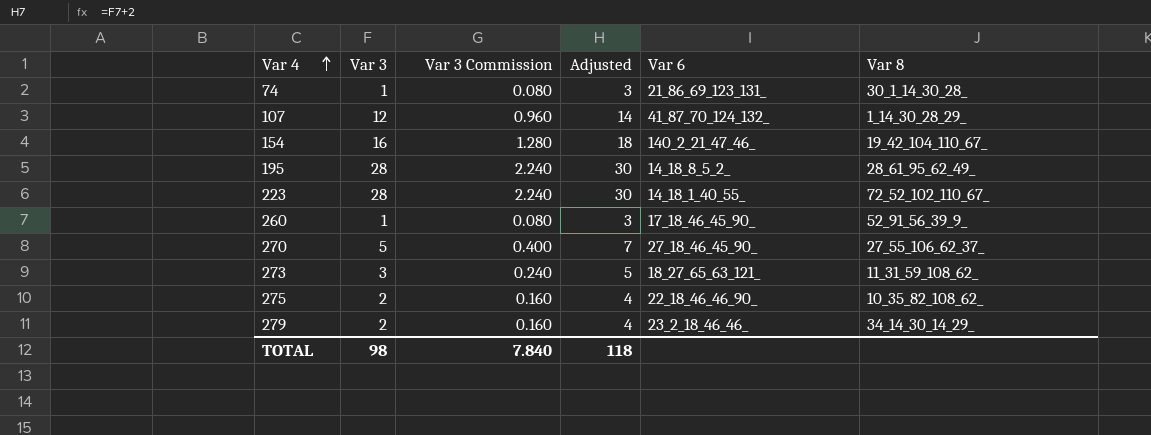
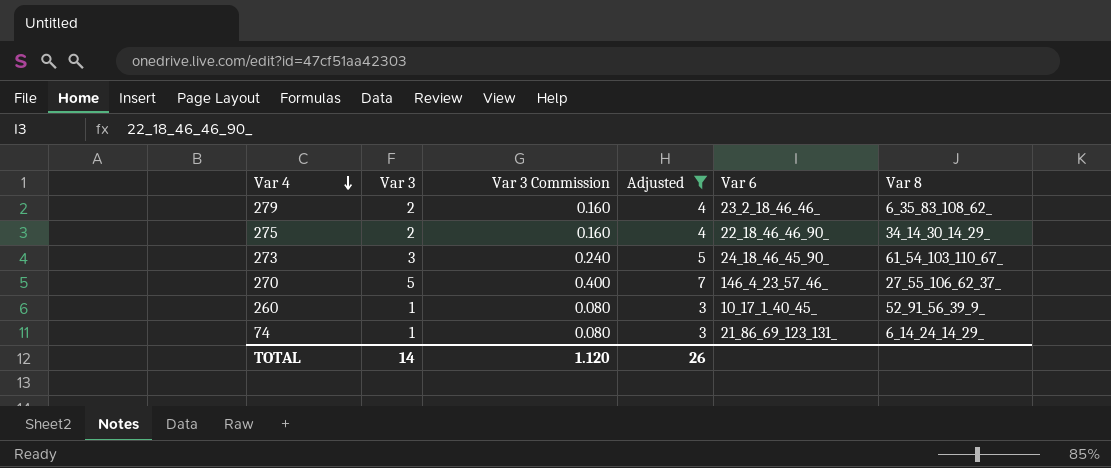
filter: none -> Adjusted <= 7
row order: Var 4 ascending -> Var 4 descending
279 | Var 8: 34_14_30_14_29_ -> 6_35_83_108_62_
275 | Var 8: 10_35_82_108_62_ -> 34_14_30_14_29_
273 | Var 6: 18_27_65_63_121_ -> 24_18_46_45_90_
273 | Var 8: 11_31_59_108_62_ -> 61_54_103_110_67_
270 | Var 6: 27_18_46_45_90_ -> 146_4_23_57_46_
260 | Var 6: 17_18_46_45_90_ -> 10_17_1_40_45_
74 | Var 8: 30_1_14_30_28_ -> 6_14_24_14_29_
TOTAL | Var 3: 98 -> 14
TOTAL | Var 3 Commission: 7.840 -> 1.120
TOTAL | Adjusted: 118 -> 26

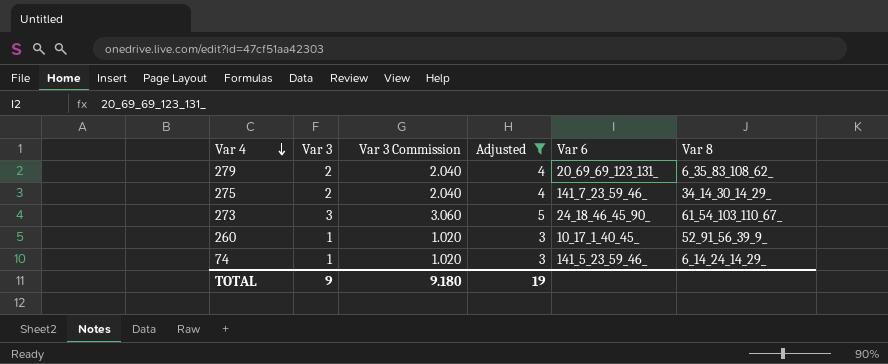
column Var 3 Commission | formula: [Var 3] * 0.08 -> [Var 3] * 1.02
row 270: 5 | 0.400 | 7 | 146_4_23_57_46_ | 27_55_106_62_37_ -> none
279 | Var 6: 23_2_18_46_46_ -> 20_69_69_123_131_
275 | Var 6: 22_18_46_46_90_ -> 141_7_23_59_46_
74 | Var 6: 21_86_69_123_131_ -> 141_5_23_59_46_
TOTAL | Var 3: 14 -> 9
TOTAL | Var 3 Commission: 1.120 -> 9.180
TOTAL | Adjusted: 26 -> 19

